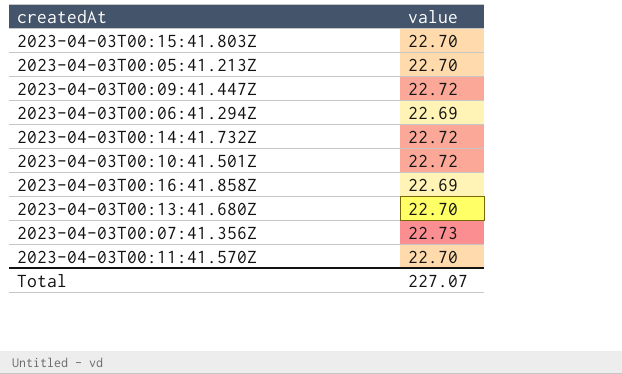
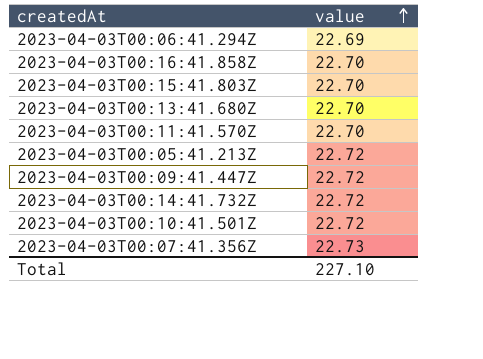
row order: none -> value ascending
2023-04-03T00:16:41.858Z | value: 22.69 -> 22.70
2023-04-03T00:05:41.213Z | value: 22.70 -> 22.72
Total | value: 227.07 -> 227.10

